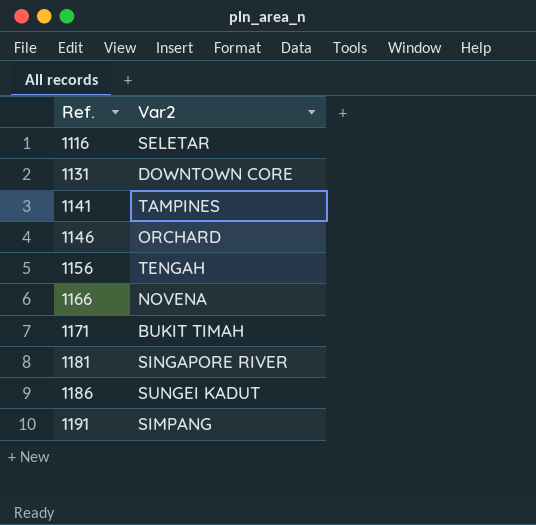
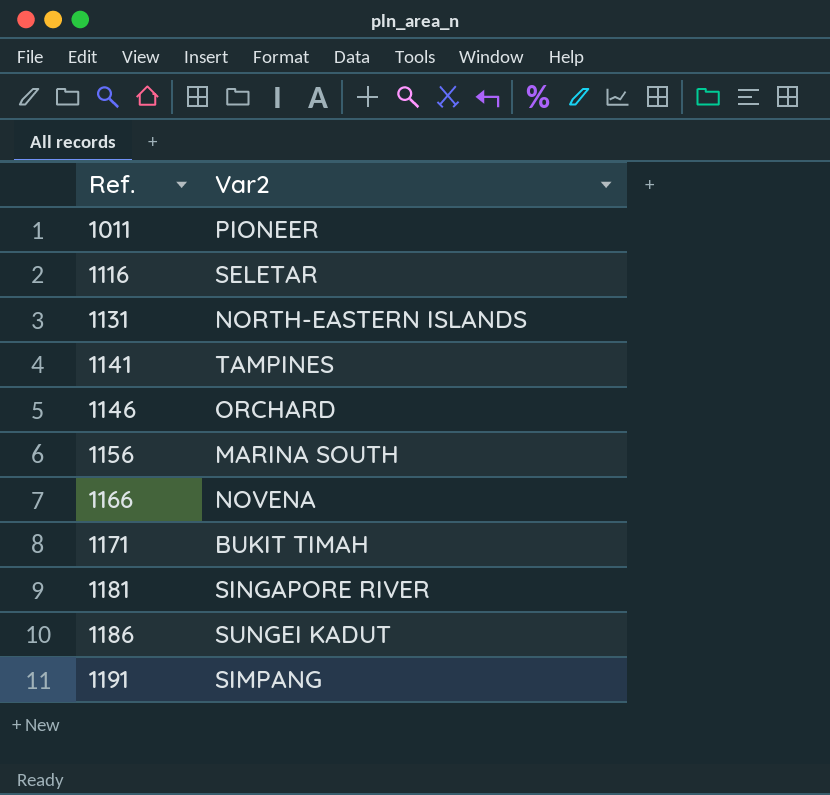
row 1011: none -> PIONEER
1131 | Var2: DOWNTOWN CORE -> NORTH-EASTERN ISLANDS
1156 | Var2: TENGAH -> MARINA SOUTH

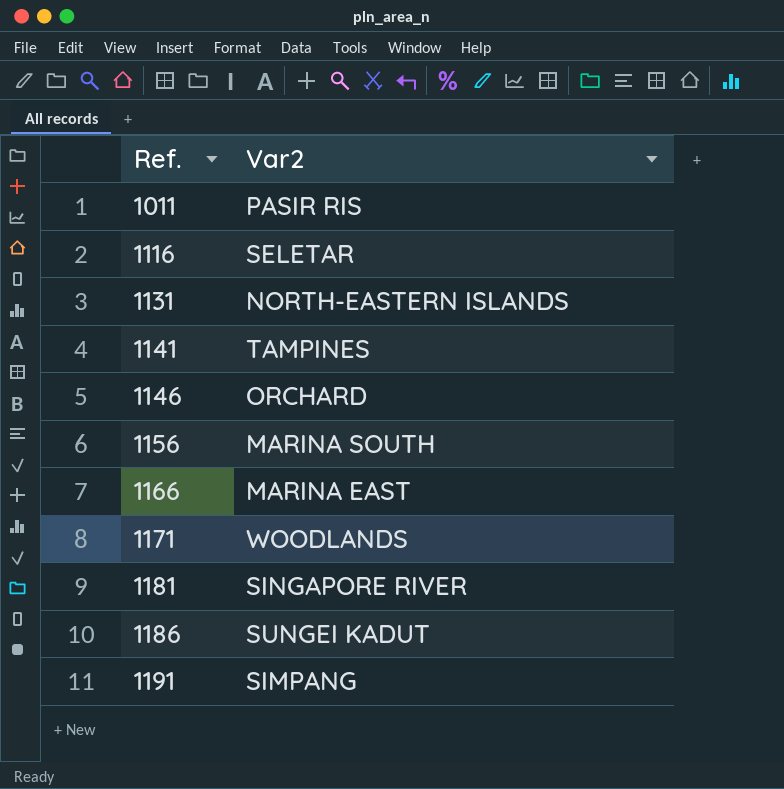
1011 | Var2: PIONEER -> PASIR RIS
1166 | Var2: NOVENA -> MARINA EAST
1171 | Var2: BUKIT TIMAH -> WOODLANDS

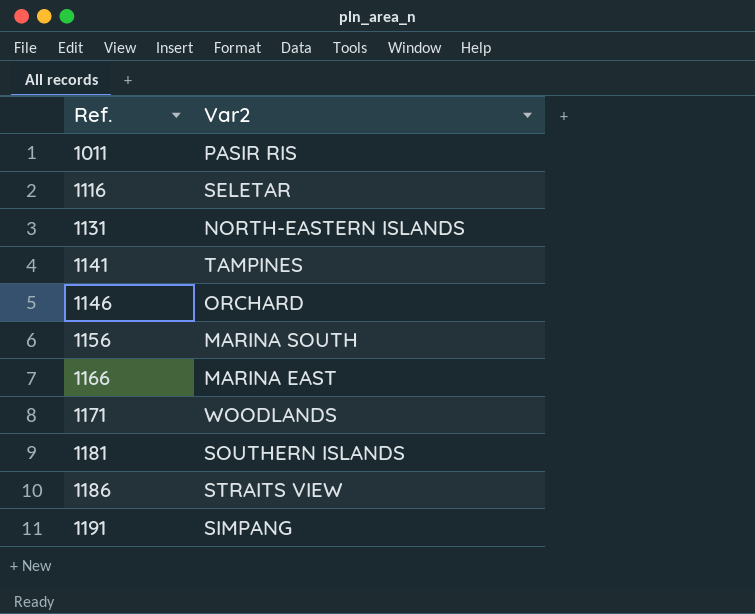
1181 | Var2: SINGAPORE RIVER -> SOUTHERN ISLANDS
1186 | Var2: SUNGEI KADUT -> STRAITS VIEW

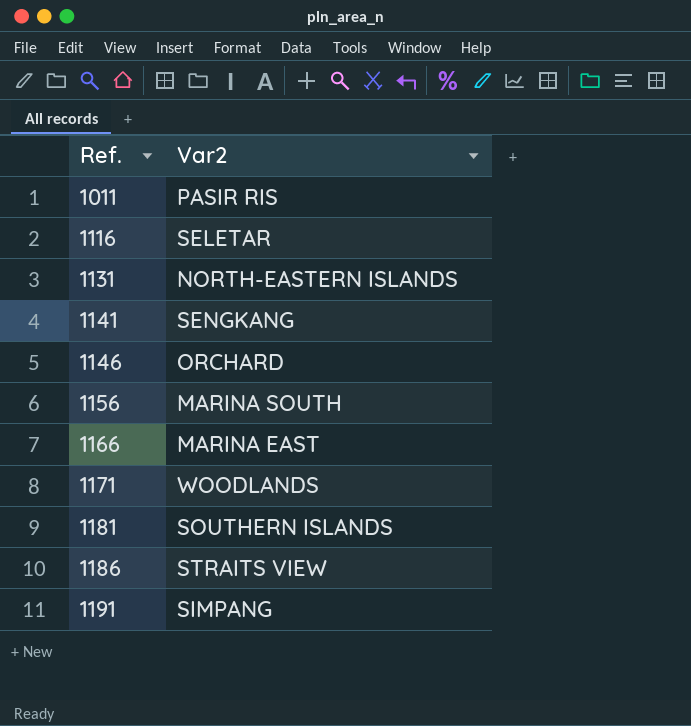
1141 | Var2: TAMPINES -> SENGKANG

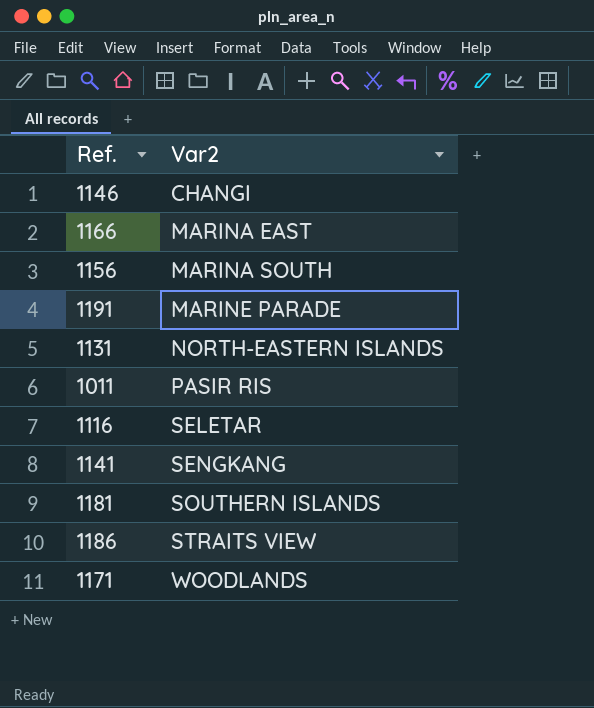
row order: Ref. ascending -> Var2 ascending
1146 | Var2: ORCHARD -> CHANGI
1191 | Var2: SIMPANG -> MARINE PARADE

